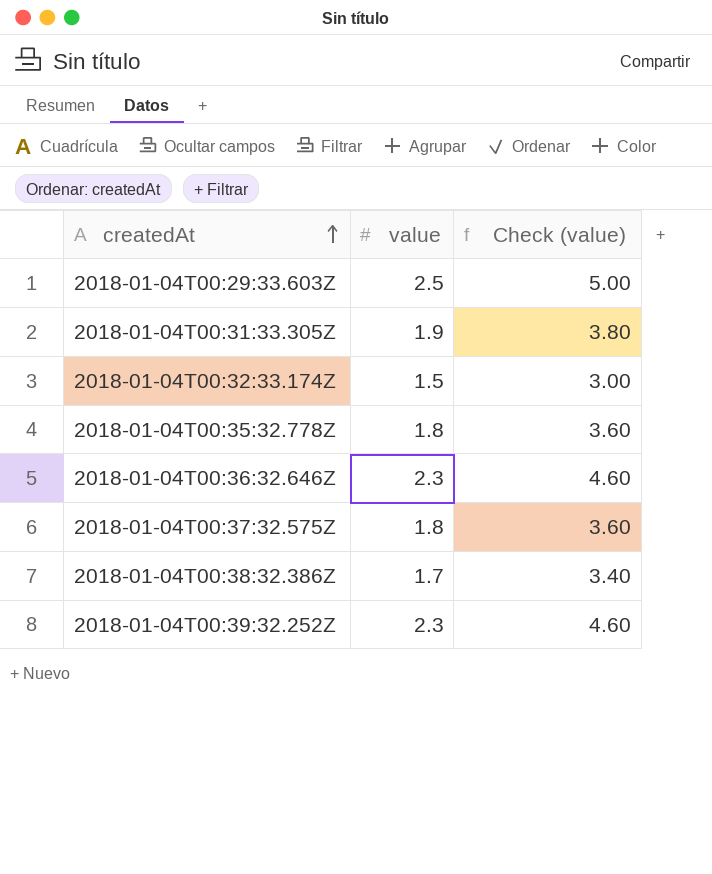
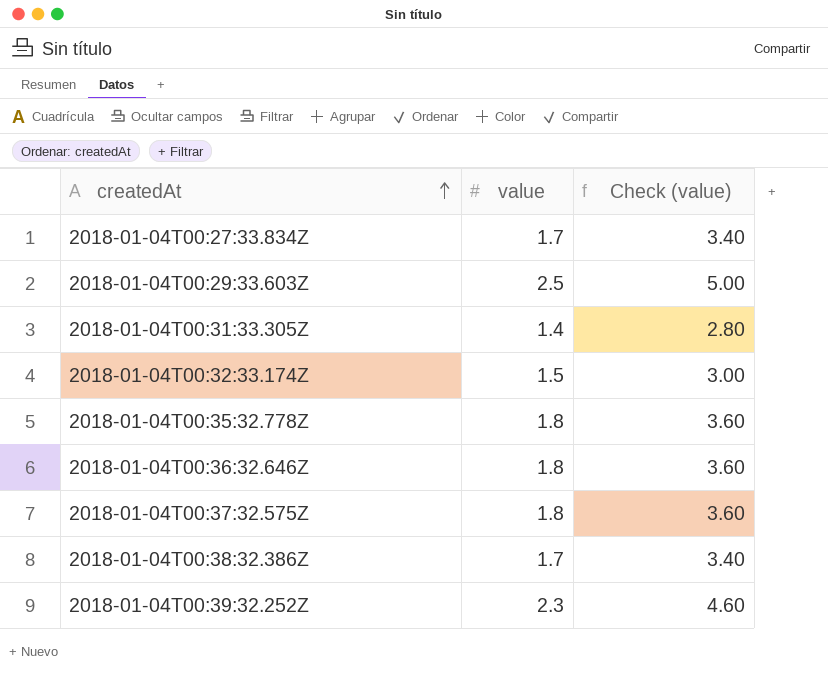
row 2018-01-04T00:27:33.834Z: none -> 1.7 | 3.40
2018-01-04T00:31:33.305Z | value: 1.9 -> 1.4
2018-01-04T00:31:33.305Z | Check (value): 3.80 -> 2.80
2018-01-04T00:36:32.646Z | value: 2.3 -> 1.8
2018-01-04T00:36:32.646Z | Check (value): 4.60 -> 3.60

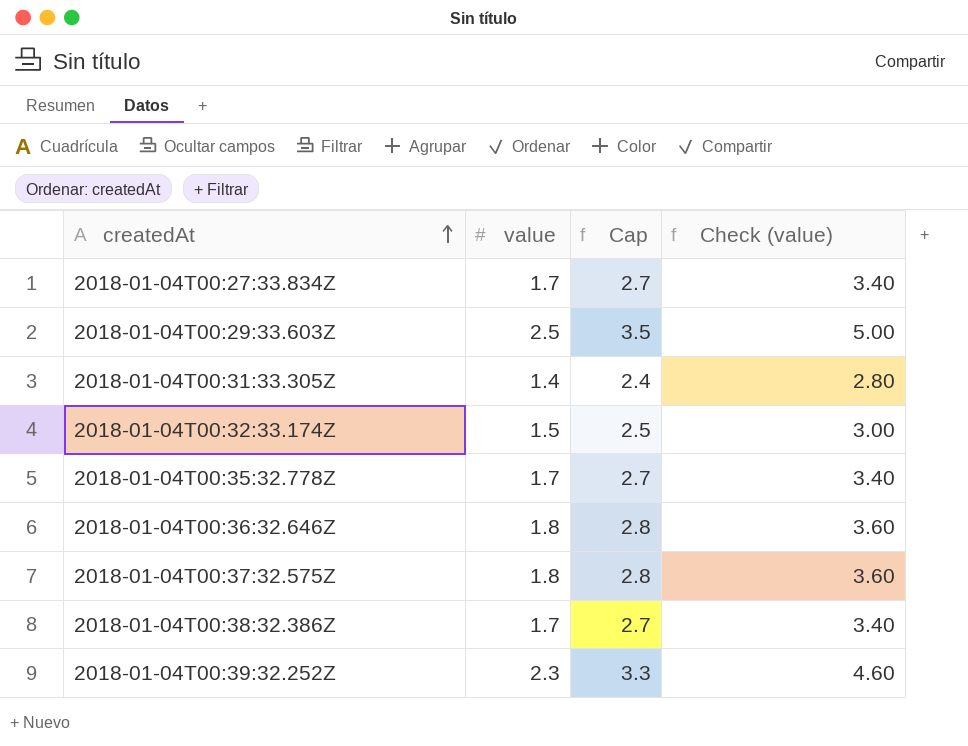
column Cap | formula: none -> [value] + 1
2018-01-04T00:35:32.778Z | value: 1.8 -> 1.7
2018-01-04T00:35:32.778Z | Check (value): 3.60 -> 3.40

